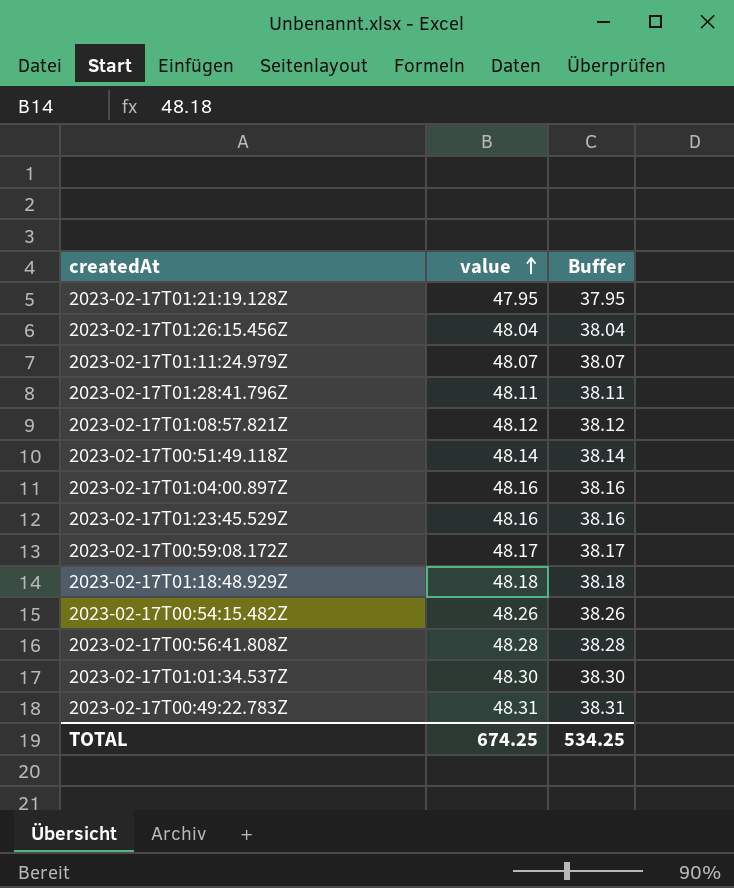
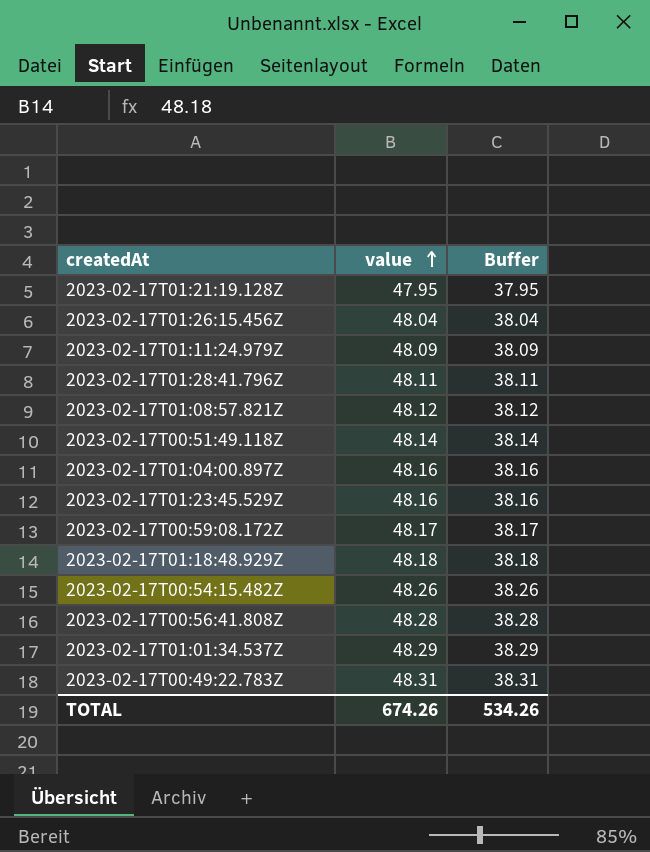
2023-02-17T01:11:24.979Z | value: 48.07 -> 48.09
2023-02-17T01:11:24.979Z | Buffer: 38.07 -> 38.09
2023-02-17T01:01:34.537Z | value: 48.30 -> 48.29
2023-02-17T01:01:34.537Z | Buffer: 38.30 -> 38.29
TOTAL | value: 674.25 -> 674.26
TOTAL | Buffer: 534.25 -> 534.26

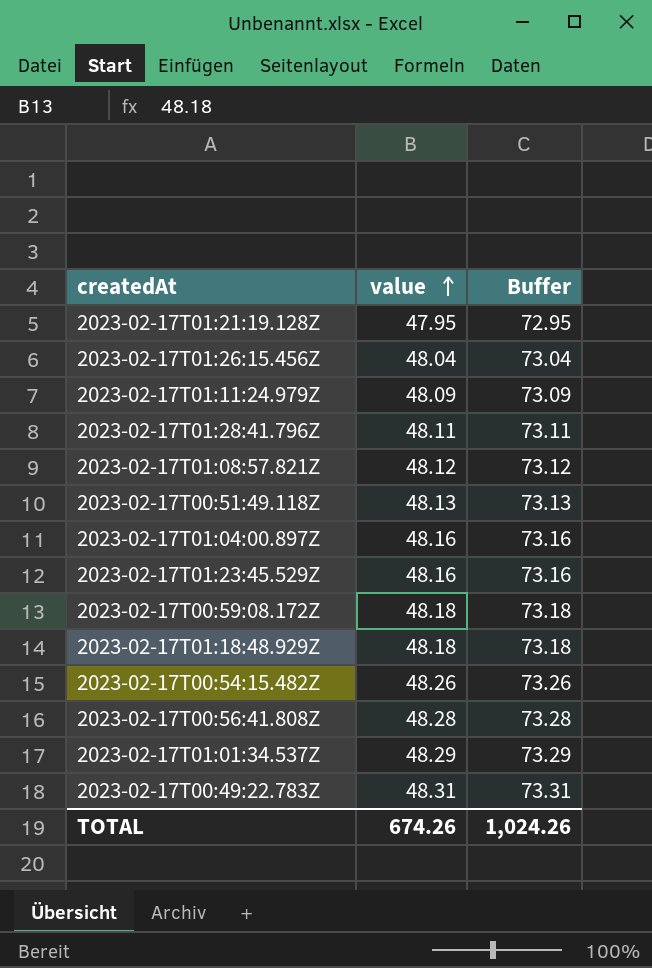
column Buffer | formula: [value] - 10 -> [value] + 25
2023-02-17T00:51:49.118Z | value: 48.14 -> 48.13
2023-02-17T00:59:08.172Z | value: 48.17 -> 48.18
TOTAL | Buffer: 534.26 -> 1,024.26

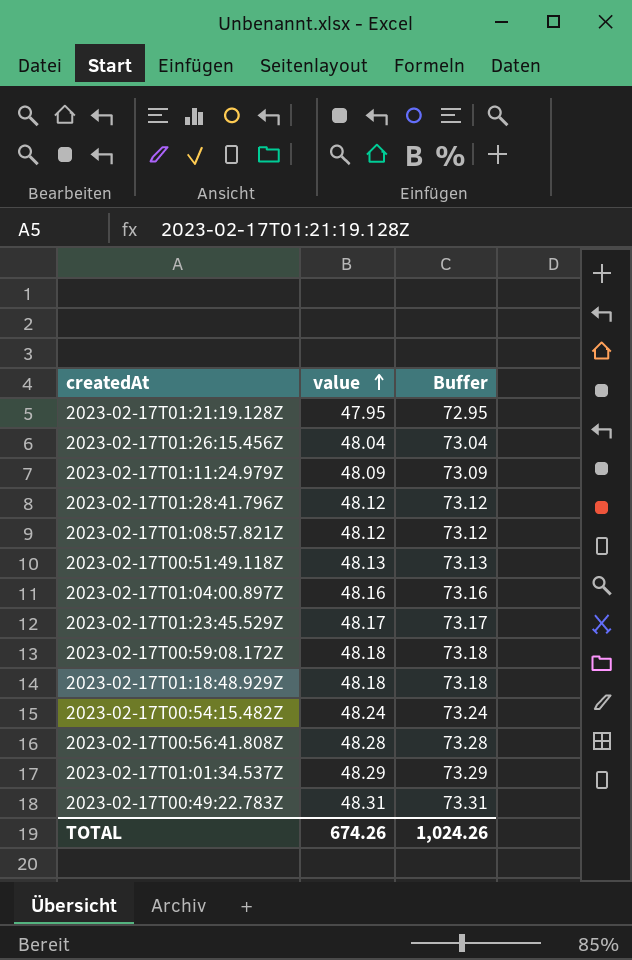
2023-02-17T01:28:41.796Z | value: 48.11 -> 48.12
2023-02-17T01:28:41.796Z | Buffer: 73.11 -> 73.12
2023-02-17T01:23:45.529Z | value: 48.16 -> 48.17
2023-02-17T01:23:45.529Z | Buffer: 73.16 -> 73.17
2023-02-17T00:54:15.482Z | value: 48.26 -> 48.24
2023-02-17T00:54:15.482Z | Buffer: 73.26 -> 73.24

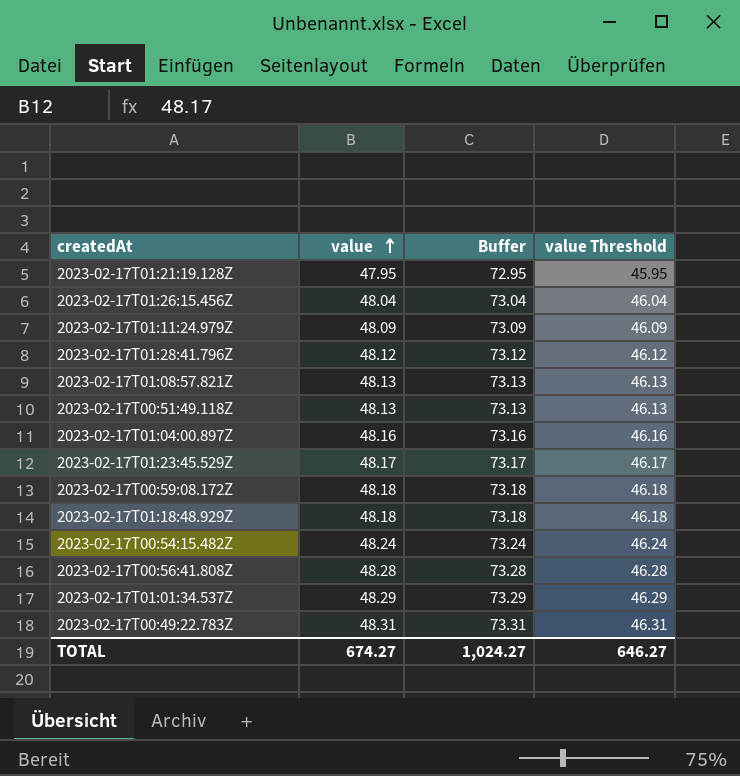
column value Threshold | formula: none -> [value] - 2
2023-02-17T01:08:57.821Z | value: 48.12 -> 48.13
2023-02-17T01:08:57.821Z | Buffer: 73.12 -> 73.13
TOTAL | value: 674.26 -> 674.27
TOTAL | Buffer: 1,024.26 -> 1,024.27

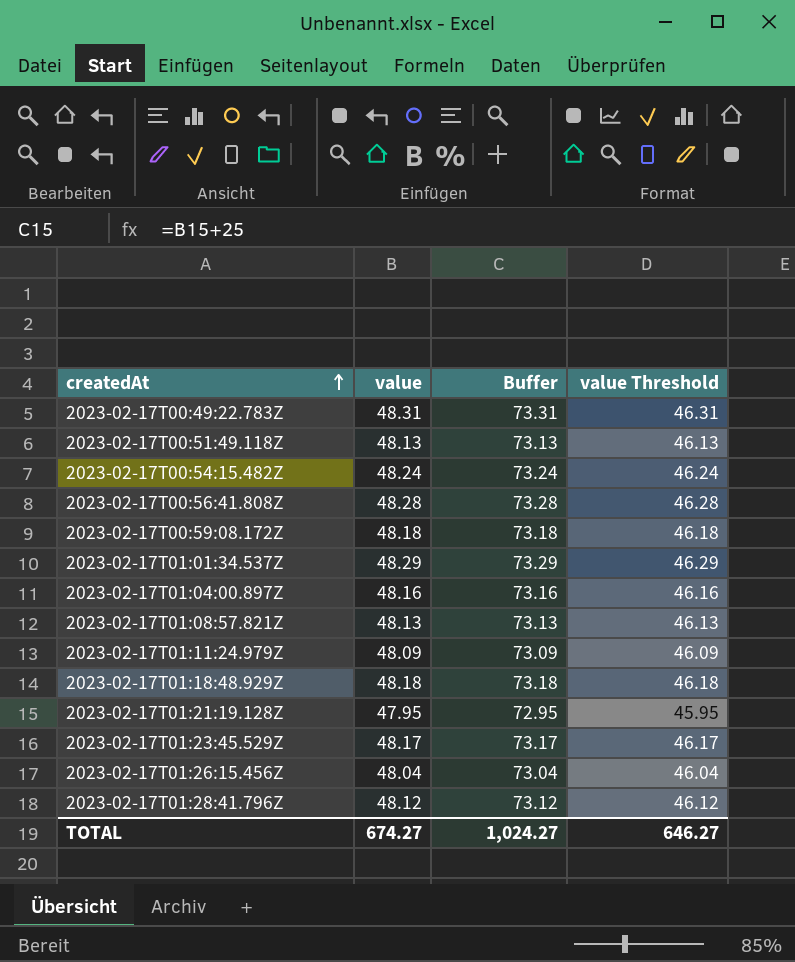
row order: value ascending -> createdAt ascending

